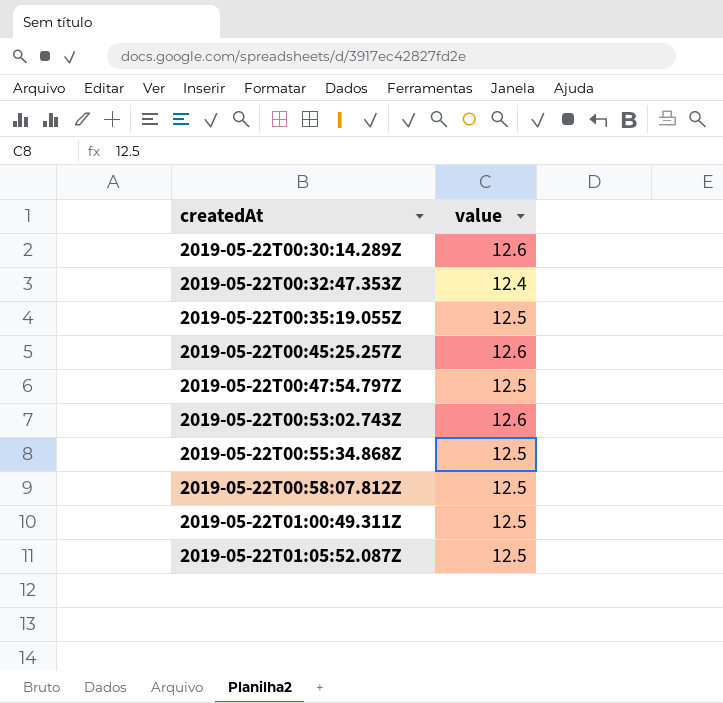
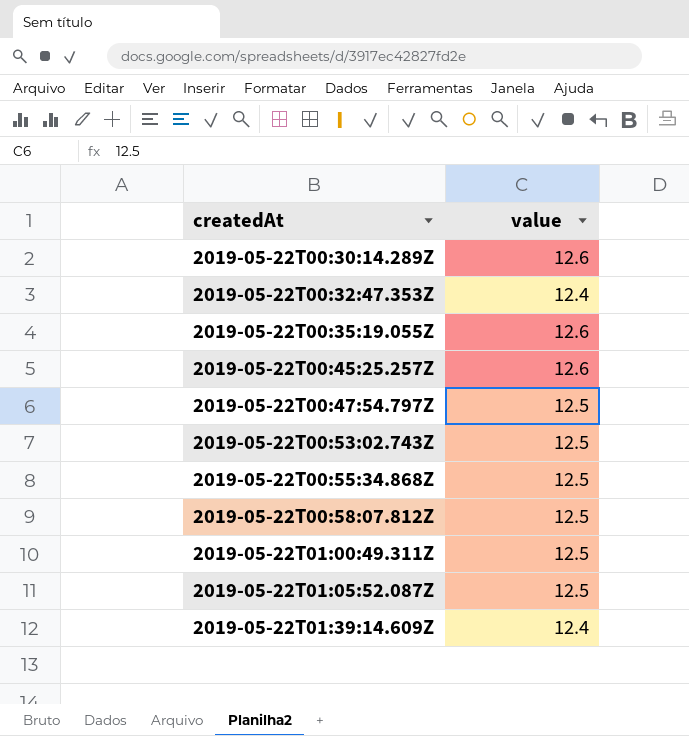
2019-05-22T00:35:19.055Z | value: 12.5 -> 12.6
2019-05-22T00:53:02.743Z | value: 12.6 -> 12.5
row 2019-05-22T01:39:14.609Z: none -> 12.4

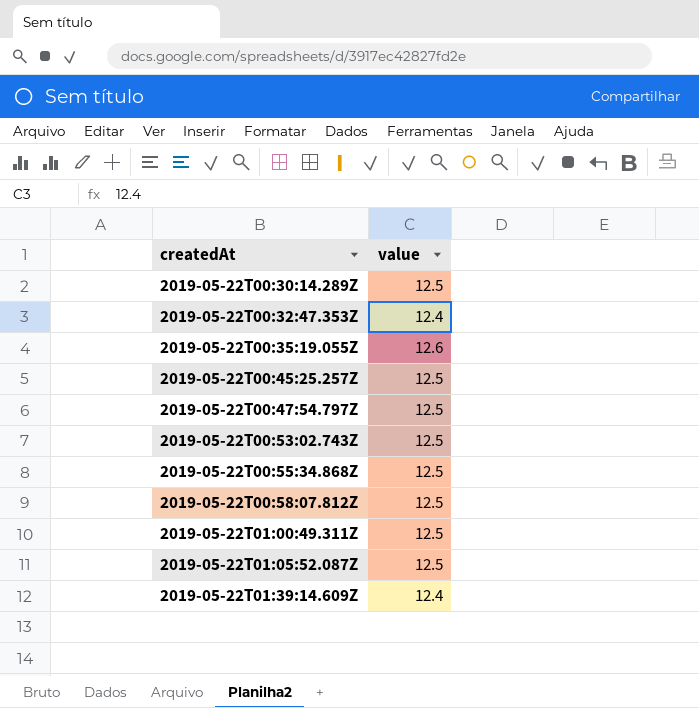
2019-05-22T00:30:14.289Z | value: 12.6 -> 12.5
2019-05-22T00:45:25.257Z | value: 12.6 -> 12.5

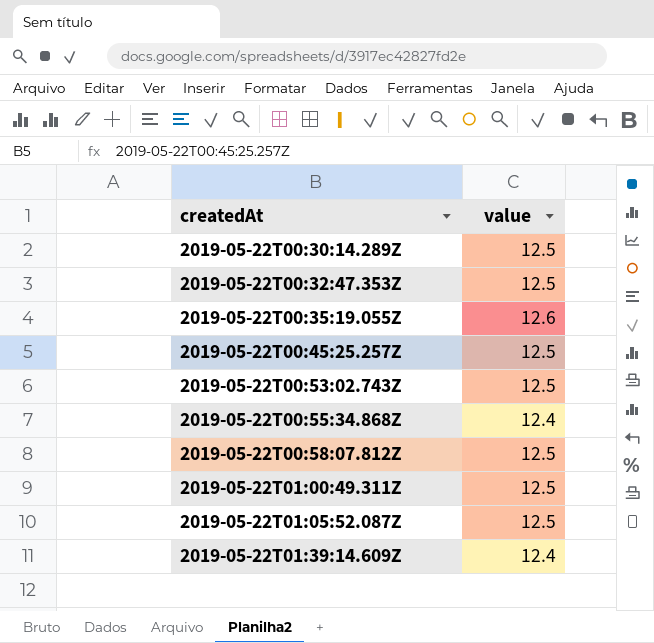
row 2019-05-22T00:47:54.797Z: 12.5 -> none
2019-05-22T00:32:47.353Z | value: 12.4 -> 12.5
2019-05-22T00:55:34.868Z | value: 12.5 -> 12.4

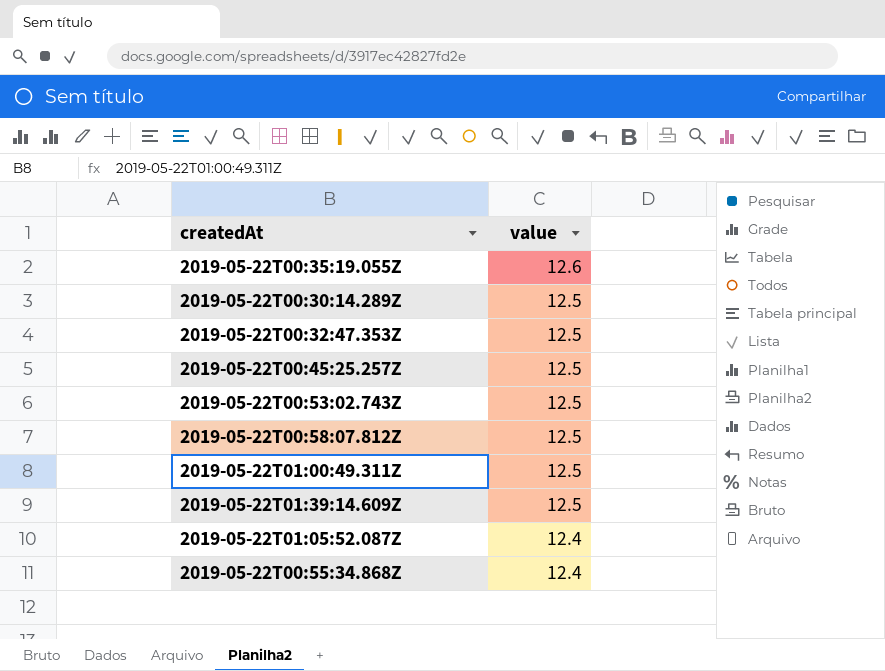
row order: createdAt ascending -> value descending
2019-05-22T01:39:14.609Z | value: 12.4 -> 12.5
2019-05-22T01:05:52.087Z | value: 12.5 -> 12.4

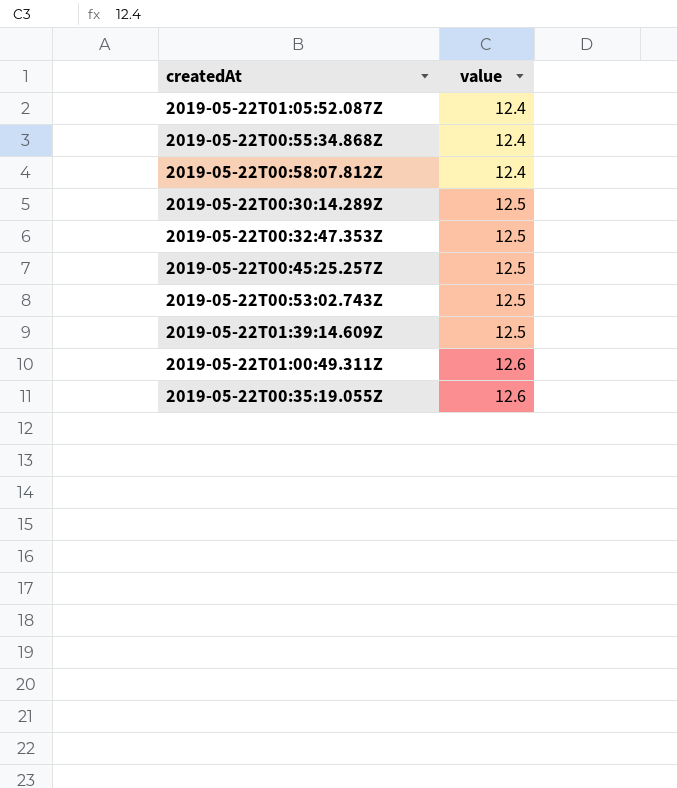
row order: value descending -> value ascending
2019-05-22T00:58:07.812Z | value: 12.5 -> 12.4
2019-05-22T01:00:49.311Z | value: 12.5 -> 12.6

